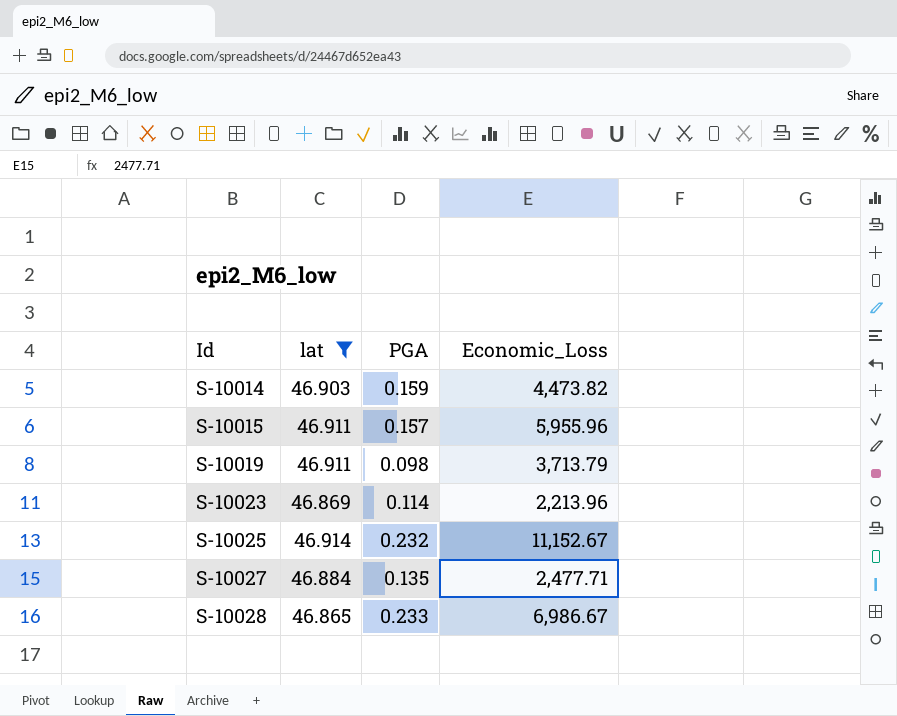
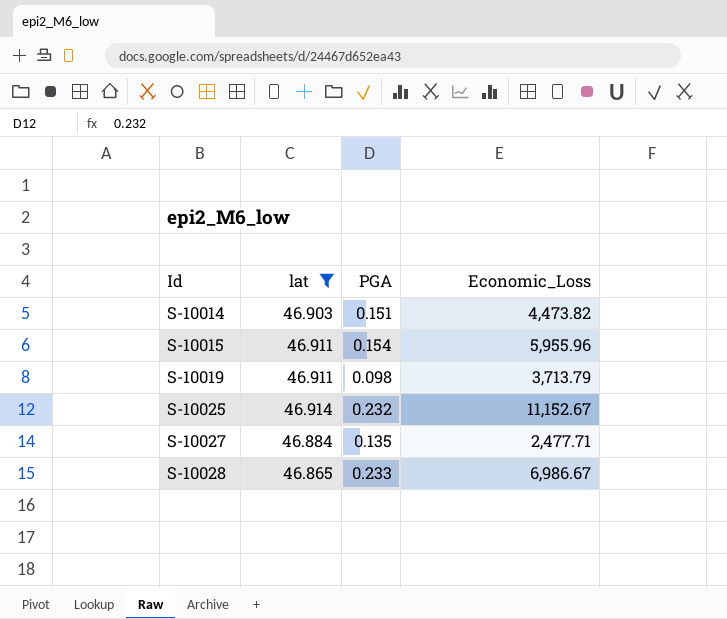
row S-10023: 46.869 | 0.114 | 2,213.96 -> none
S-10014 | PGA: 0.159 -> 0.151
S-10015 | PGA: 0.157 -> 0.154

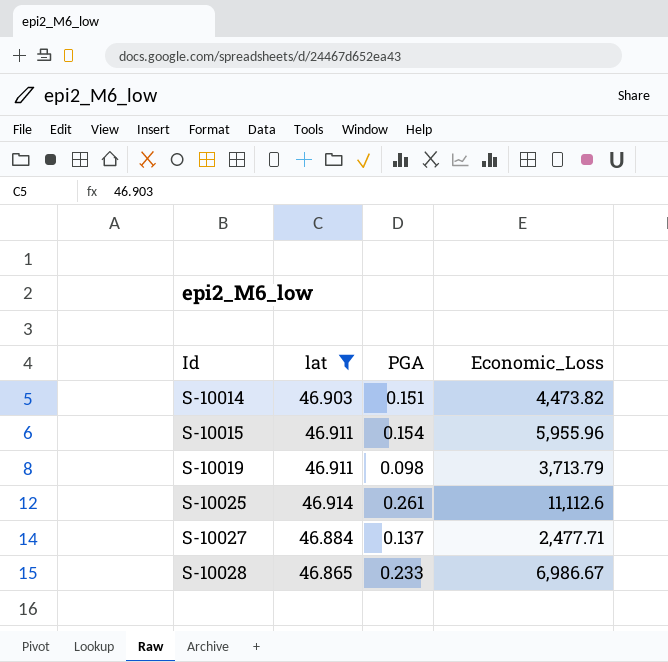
S-10025 | PGA: 0.232 -> 0.261
S-10025 | Economic_Loss: 11,152.67 -> 11,112.6
S-10027 | PGA: 0.135 -> 0.137

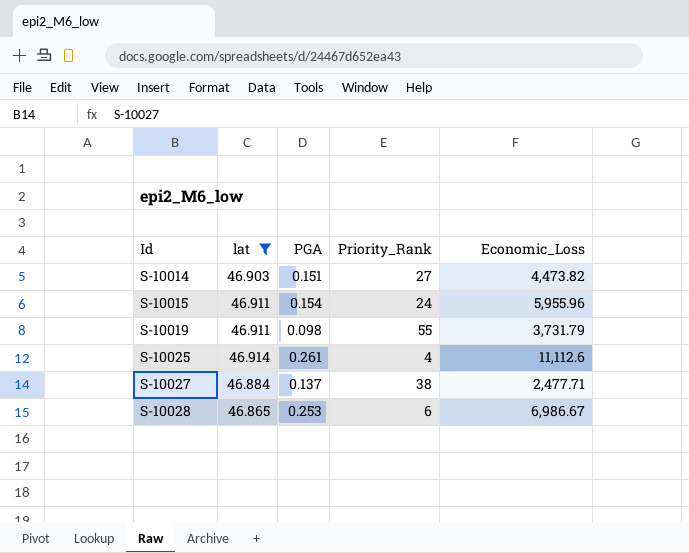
column Priority_Rank | position: none -> 4
S-10019 | Economic_Loss: 3,713.79 -> 3,731.79
S-10028 | PGA: 0.233 -> 0.253

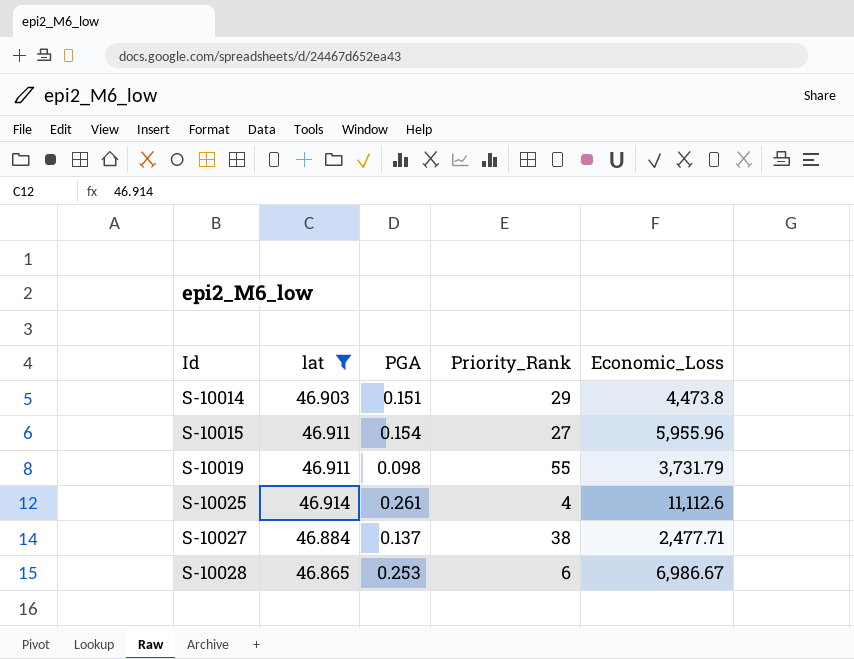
S-10014 | Priority_Rank: 27 -> 29
S-10014 | Economic_Loss: 4,473.82 -> 4,473.8
S-10015 | Priority_Rank: 24 -> 27

